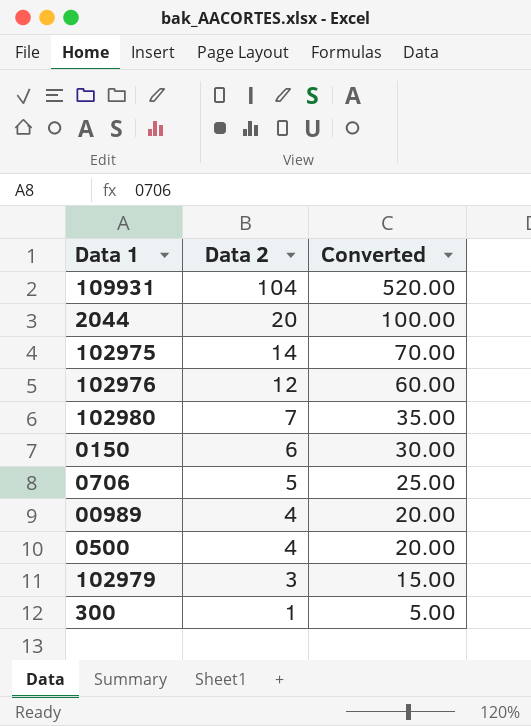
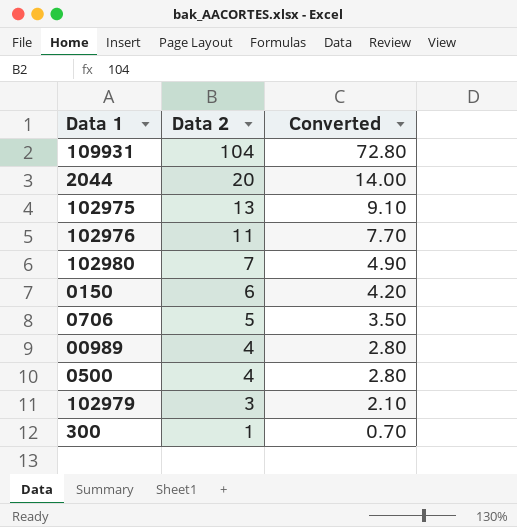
column Converted | formula: [Data 2] * 5 -> [Data 2] * 0.7
102975 | Data 2: 14 -> 13
102976 | Data 2: 12 -> 11

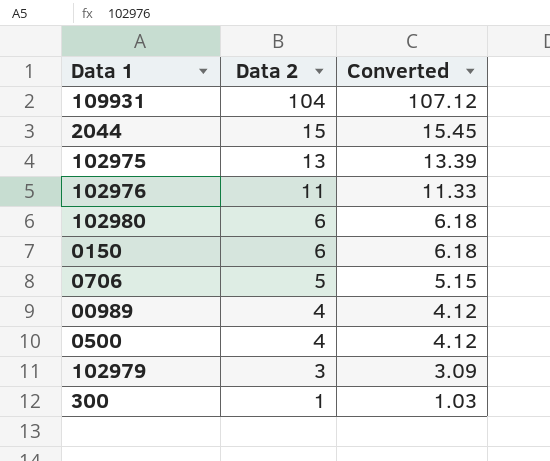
column Converted | formula: [Data 2] * 0.7 -> [Data 2] * 1.03
2044 | Data 2: 20 -> 15
102980 | Data 2: 7 -> 6

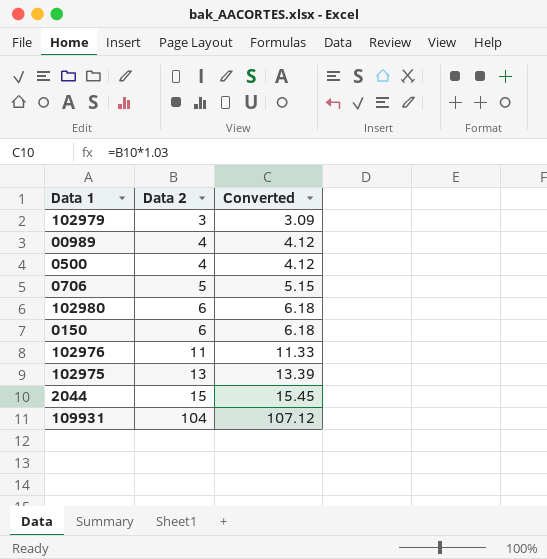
row order: Data 2 descending -> Data 2 ascending
row 300: 1 | 1.03 -> none

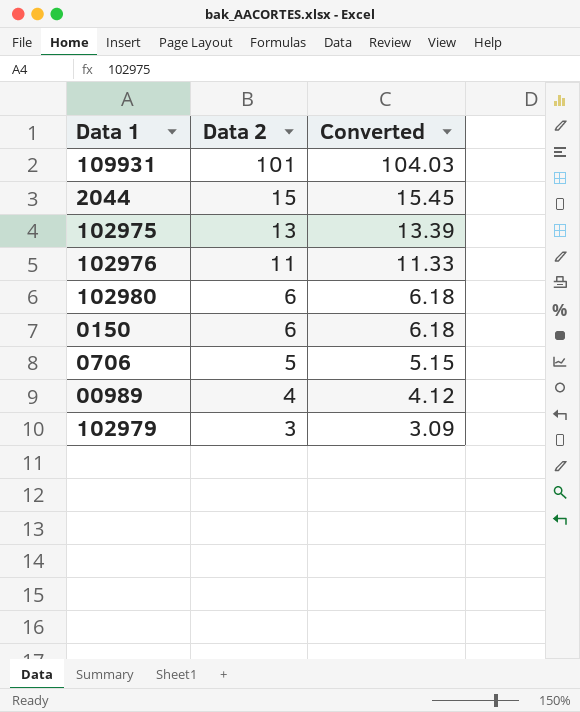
row order: Data 2 ascending -> Data 2 descending
row 0500: 4 | 4.12 -> none
109931 | Data 2: 104 -> 101
109931 | Converted: 107.12 -> 104.03

